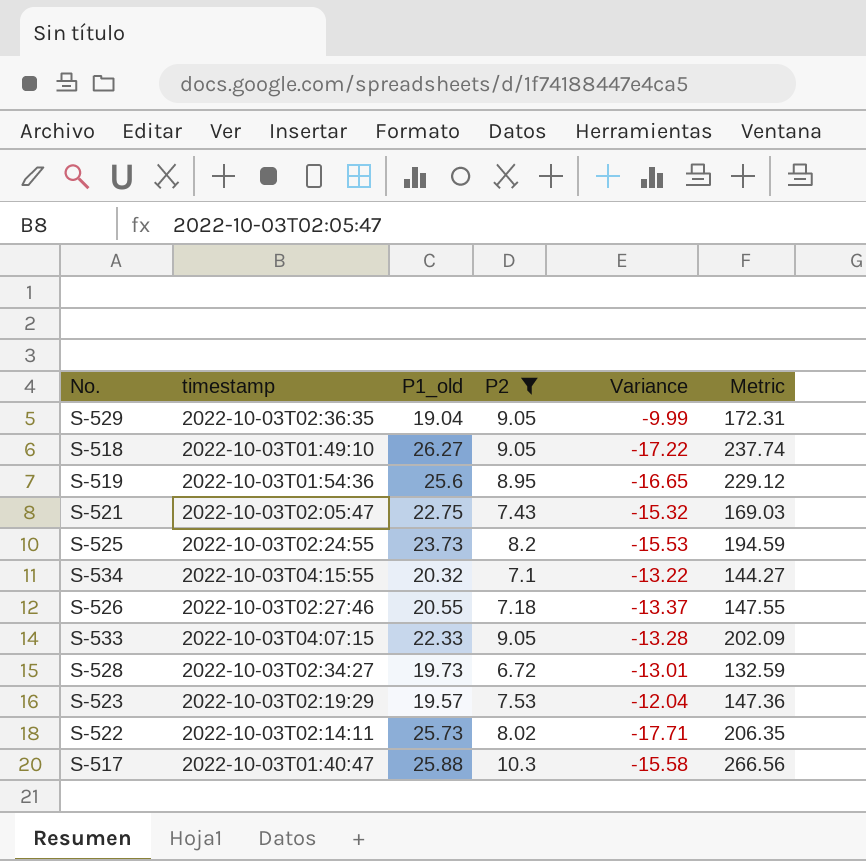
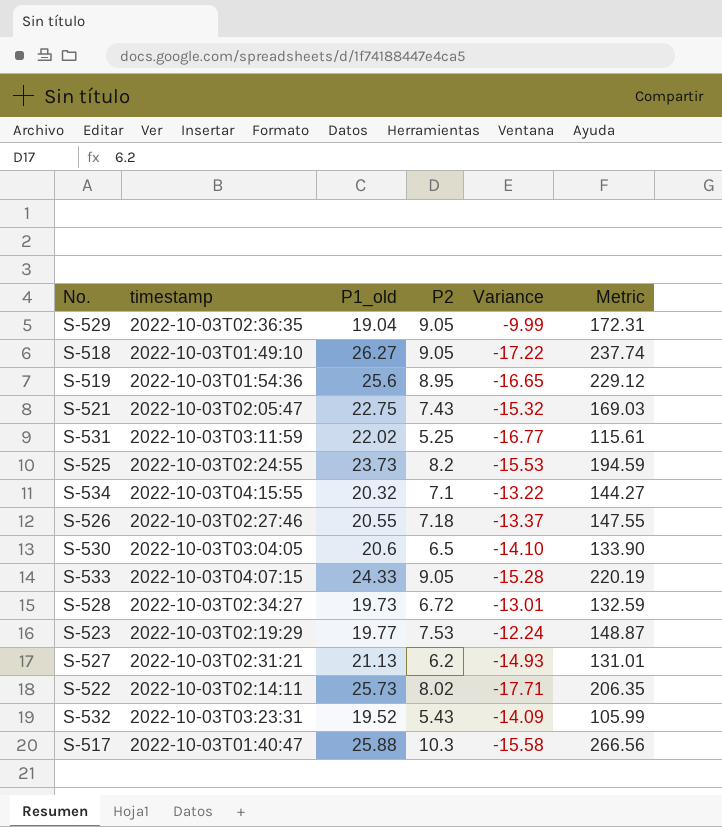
filter: P2 >= 6.72 -> none
S-533 | P1_old: 22.33 -> 24.33
S-533 | Variance: -13.28 -> -15.28
S-533 | Metric: 202.09 -> 220.19
S-523 | P1_old: 19.57 -> 19.77
S-523 | Variance: -12.04 -> -12.24
S-523 | Metric: 147.36 -> 148.87

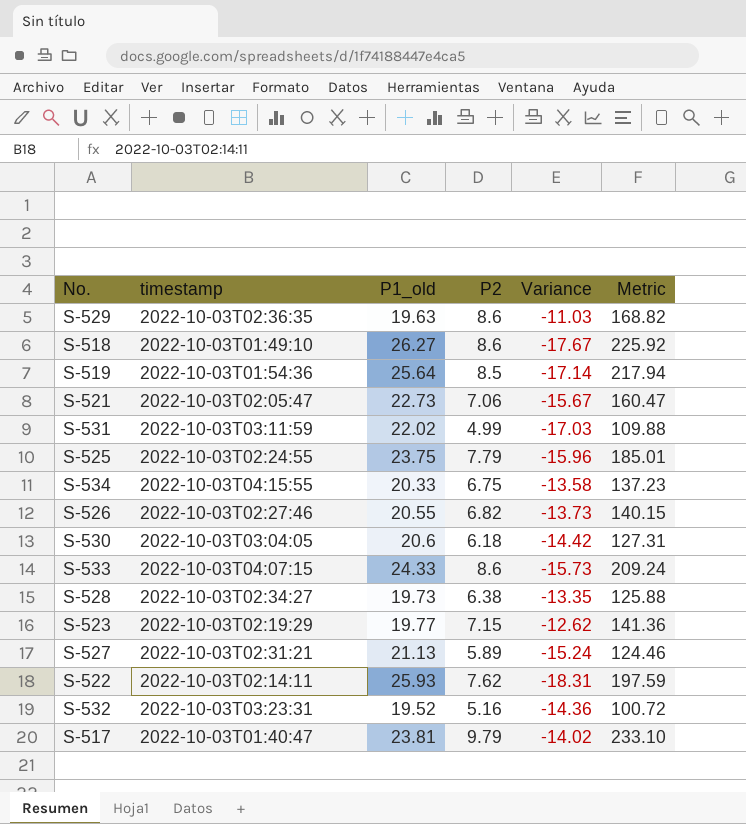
S-529 | P1_old: 19.04 -> 19.63
S-529 | P2: 9.05 -> 8.6
S-529 | Variance: -9.99 -> -11.03
S-529 | Metric: 172.31 -> 168.82
S-518 | P2: 9.05 -> 8.6
S-518 | Variance: -17.22 -> -17.67
S-518 | Metric: 237.74 -> 225.92
S-519 | P1_old: 25.6 -> 25.64
S-519 | P2: 8.95 -> 8.5
S-519 | Variance: -16.65 -> -17.14
S-519 | Metric: 229.12 -> 217.94
S-521 | P1_old: 22.75 -> 22.73
S-521 | P2: 7.43 -> 7.06
S-521 | Variance: -15.32 -> -15.67
S-521 | Metric: 169.03 -> 160.47
S-531 | P2: 5.25 -> 4.99
S-531 | Variance: -16.77 -> -17.03
S-531 | Metric: 115.61 -> 109.88
S-525 | P1_old: 23.73 -> 23.75
S-525 | P2: 8.2 -> 7.79
S-525 | Variance: -15.53 -> -15.96
S-525 | Metric: 194.59 -> 185.01
S-534 | P1_old: 20.32 -> 20.33
S-534 | P2: 7.1 -> 6.75
S-534 | Variance: -13.22 -> -13.58
S-534 | Metric: 144.27 -> 137.23
S-526 | P2: 7.18 -> 6.82
S-526 | Variance: -13.37 -> -13.73
S-526 | Metric: 147.55 -> 140.15
S-530 | P2: 6.5 -> 6.18
S-530 | Variance: -14.10 -> -14.42
S-530 | Metric: 133.90 -> 127.31
S-533 | P2: 9.05 -> 8.6
S-533 | Variance: -15.28 -> -15.73
S-533 | Metric: 220.19 -> 209.24
S-528 | P2: 6.72 -> 6.38
S-528 | Variance: -13.01 -> -13.35
S-528 | Metric: 132.59 -> 125.88
S-523 | P2: 7.53 -> 7.15
S-523 | Variance: -12.24 -> -12.62
S-523 | Metric: 148.87 -> 141.36
S-527 | P2: 6.2 -> 5.89
S-527 | Variance: -14.93 -> -15.24
S-527 | Metric: 131.01 -> 124.46
S-522 | P1_old: 25.73 -> 25.93
S-522 | P2: 8.02 -> 7.62
S-522 | Variance: -17.71 -> -18.31
S-522 | Metric: 206.35 -> 197.59
S-532 | P2: 5.43 -> 5.16
S-532 | Variance: -14.09 -> -14.36
S-532 | Metric: 105.99 -> 100.72
S-517 | P1_old: 25.88 -> 23.81
S-517 | P2: 10.3 -> 9.79
S-517 | Variance: -15.58 -> -14.02
S-517 | Metric: 266.56 -> 233.10

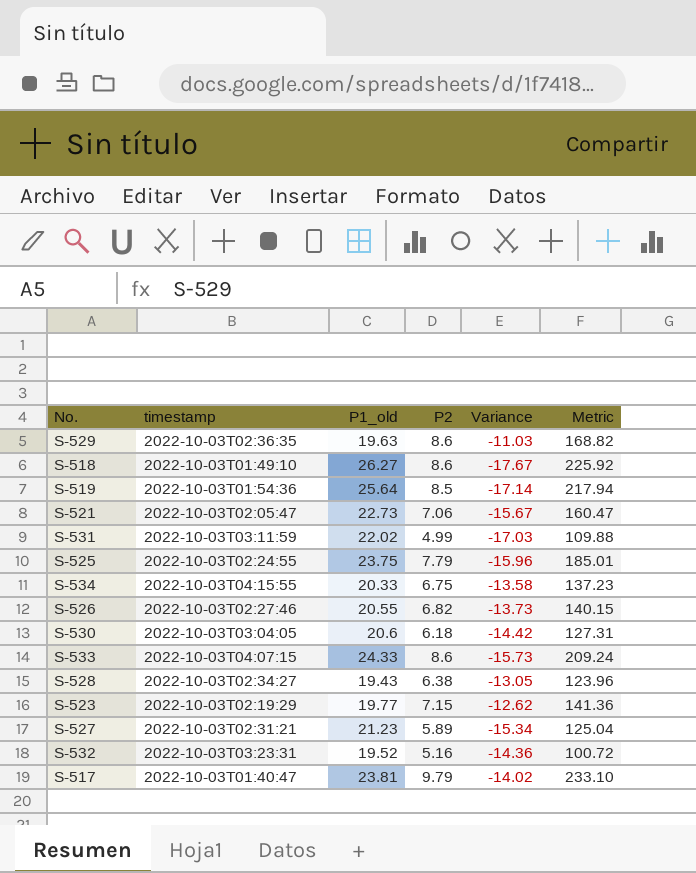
row S-522: 2022-10-03T02:14:11 | 25.93 | 7.62 | -18.31 | 197.59 -> none
S-528 | P1_old: 19.73 -> 19.43
S-528 | Variance: -13.35 -> -13.05
S-528 | Metric: 125.88 -> 123.96
S-527 | P1_old: 21.13 -> 21.23
S-527 | Variance: -15.24 -> -15.34
S-527 | Metric: 124.46 -> 125.04

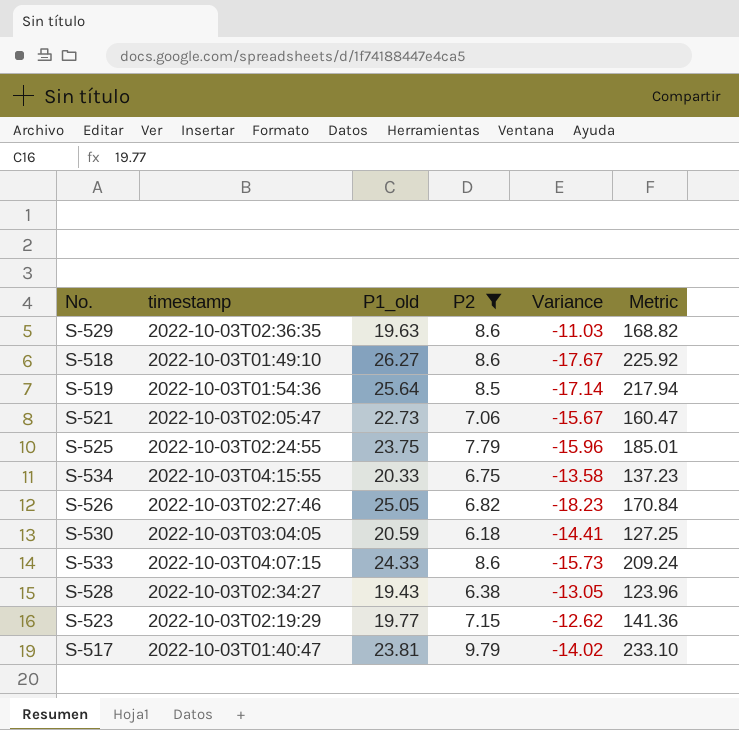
filter: none -> P2 >= 6.18
S-526 | P1_old: 20.55 -> 25.05
S-526 | Variance: -13.73 -> -18.23
S-526 | Metric: 140.15 -> 170.84
S-530 | P1_old: 20.6 -> 20.59
S-530 | Variance: -14.42 -> -14.41
S-530 | Metric: 127.31 -> 127.25

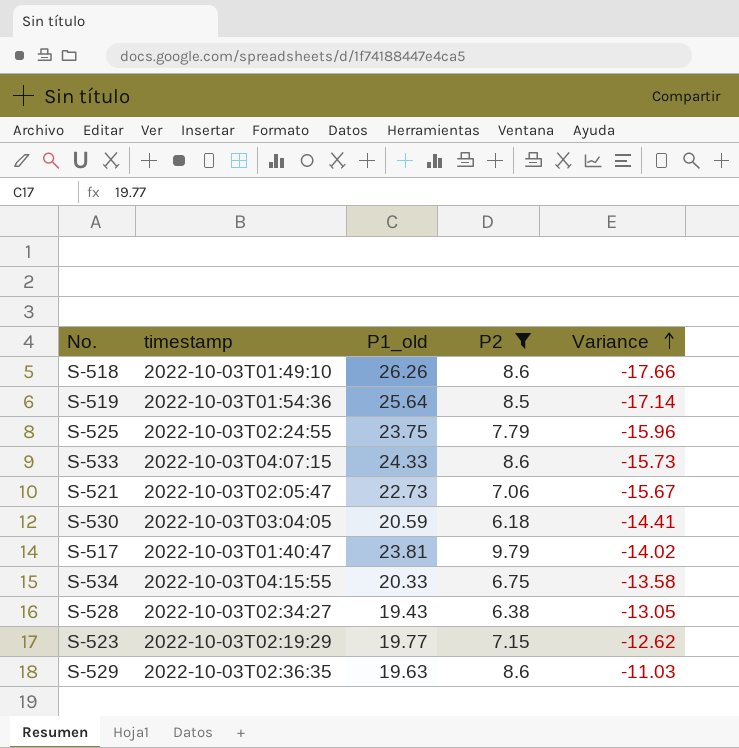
row order: none -> Variance ascending
column Metric | formula: [P1_old] * [P2] -> none
row S-526: 2022-10-03T02:27:46 | 25.05 | 6.82 | -18.23 | 170.84 -> none
S-518 | P1_old: 26.27 -> 26.26
S-518 | Variance: -17.67 -> -17.66

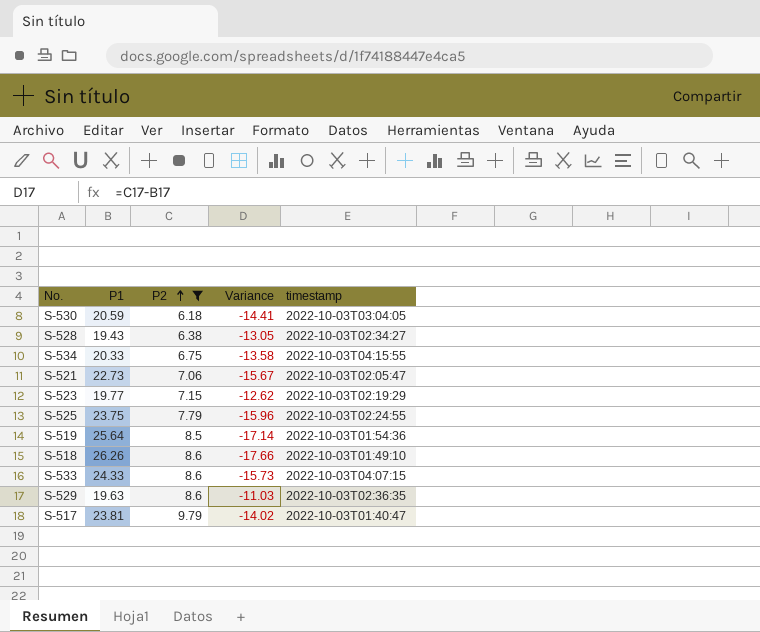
row order: Variance ascending -> P2 ascending
column name: P1_old -> P1
column timestamp | position: 2 -> 5

